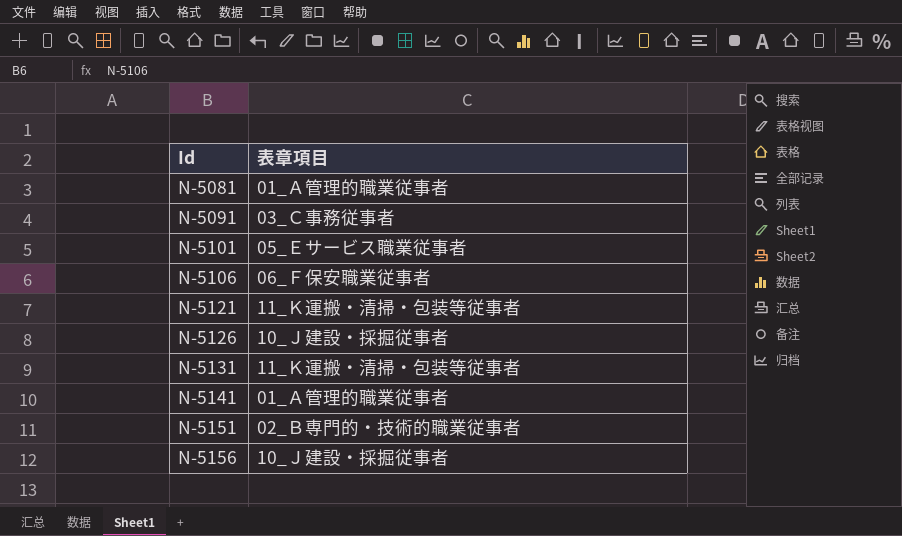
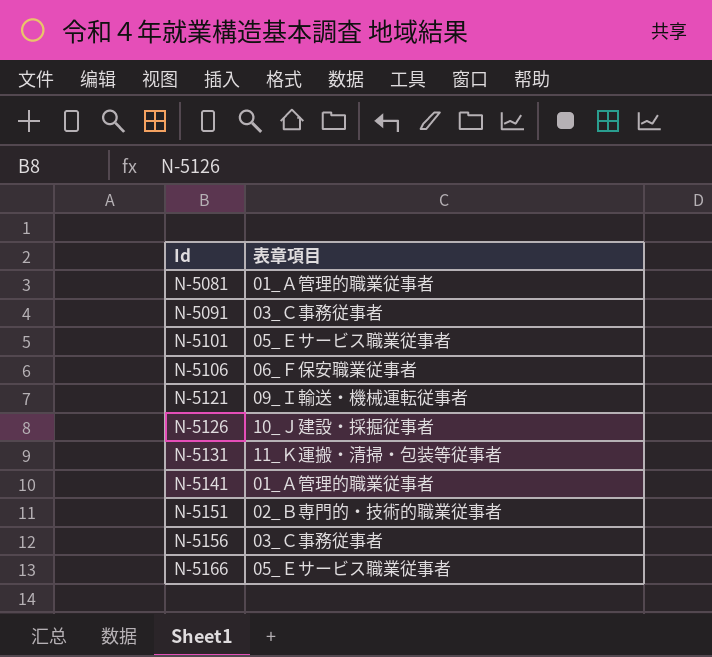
N-5121 | 表章項目: 11_Ｋ運搬・清掃・包装等従事者 -> 09_Ｉ輸送・機械運転従事者
N-5156 | 表章項目: 10_Ｊ建設・採掘従事者 -> 03_Ｃ事務従事者
row N-5166: none -> 05_Ｅサービス職業従事者

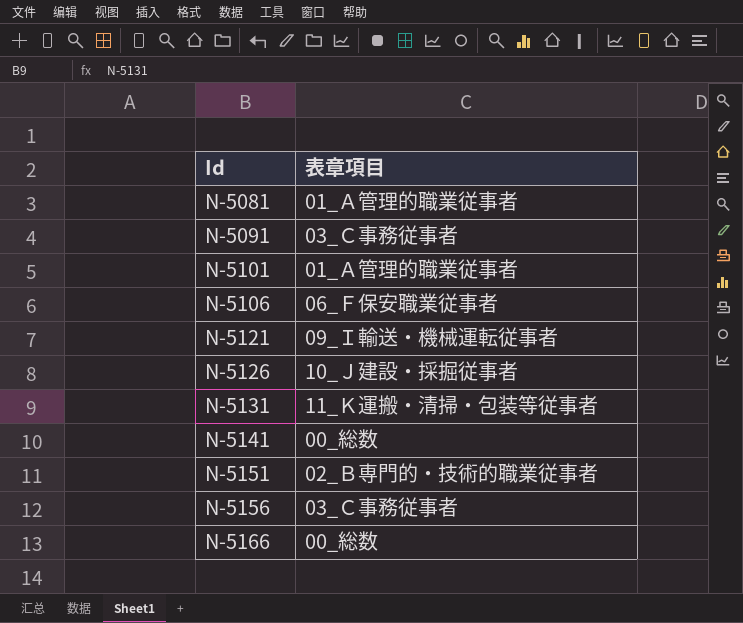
N-5101 | 表章項目: 05_Ｅサービス職業従事者 -> 01_Ａ管理的職業従事者
N-5141 | 表章項目: 01_Ａ管理的職業従事者 -> 00_総数
N-5166 | 表章項目: 05_Ｅサービス職業従事者 -> 00_総数

